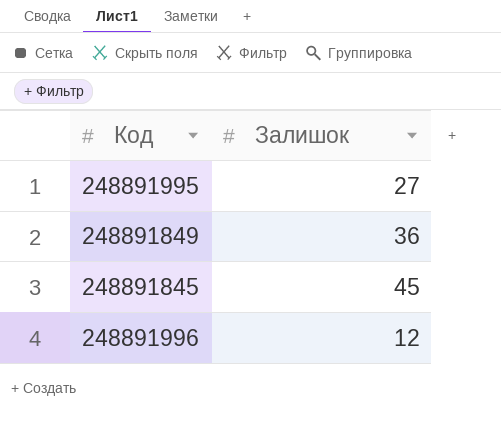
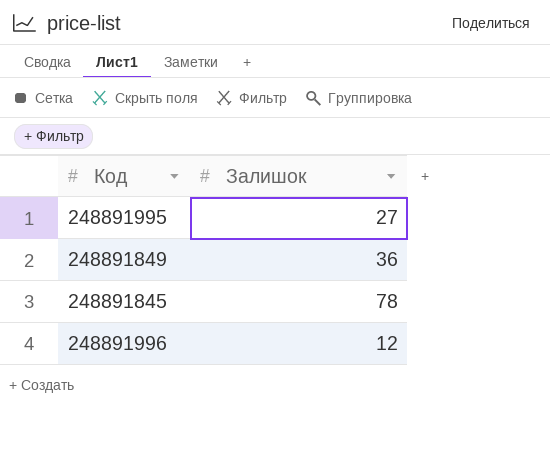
248891845 | Залишок: 45 -> 78

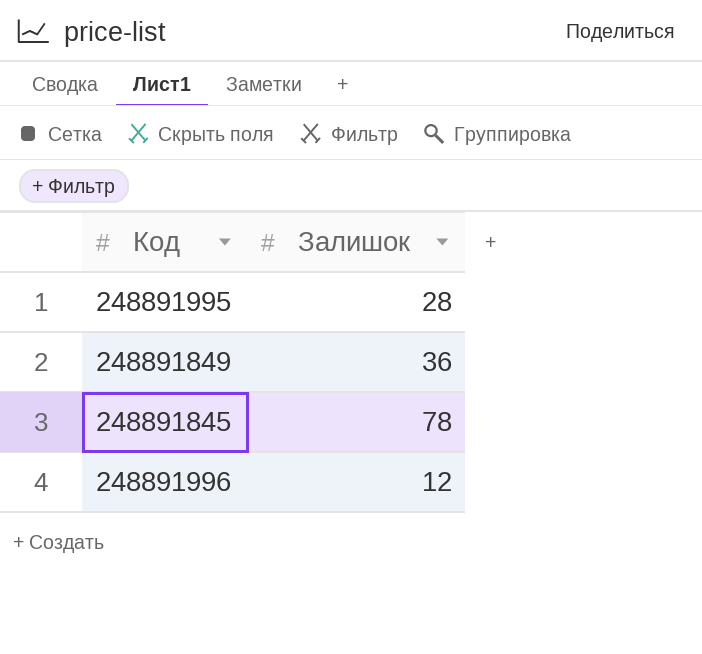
248891995 | Залишок: 27 -> 28

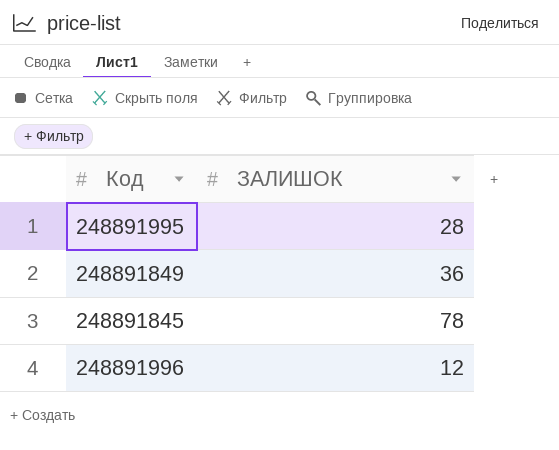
column name: Залишок -> ЗАЛИШОК

